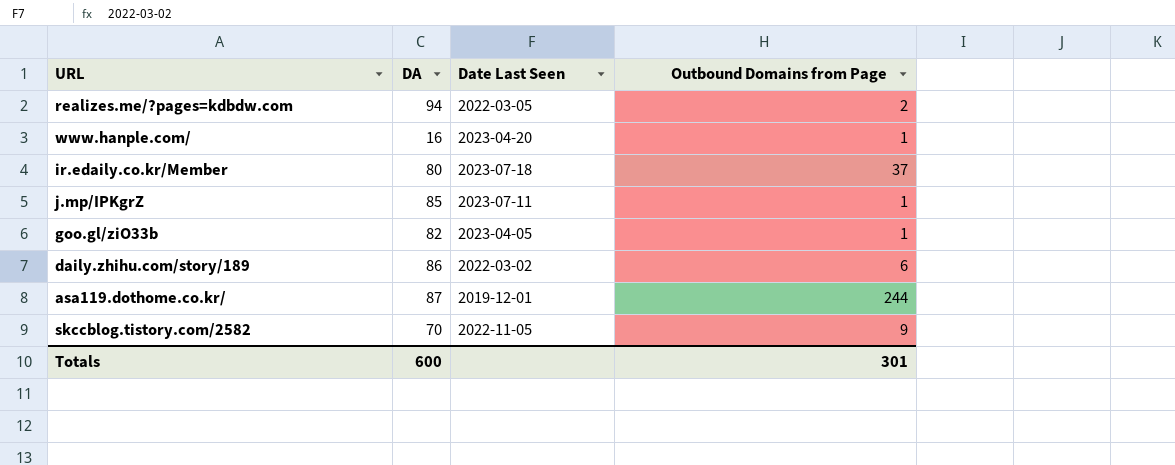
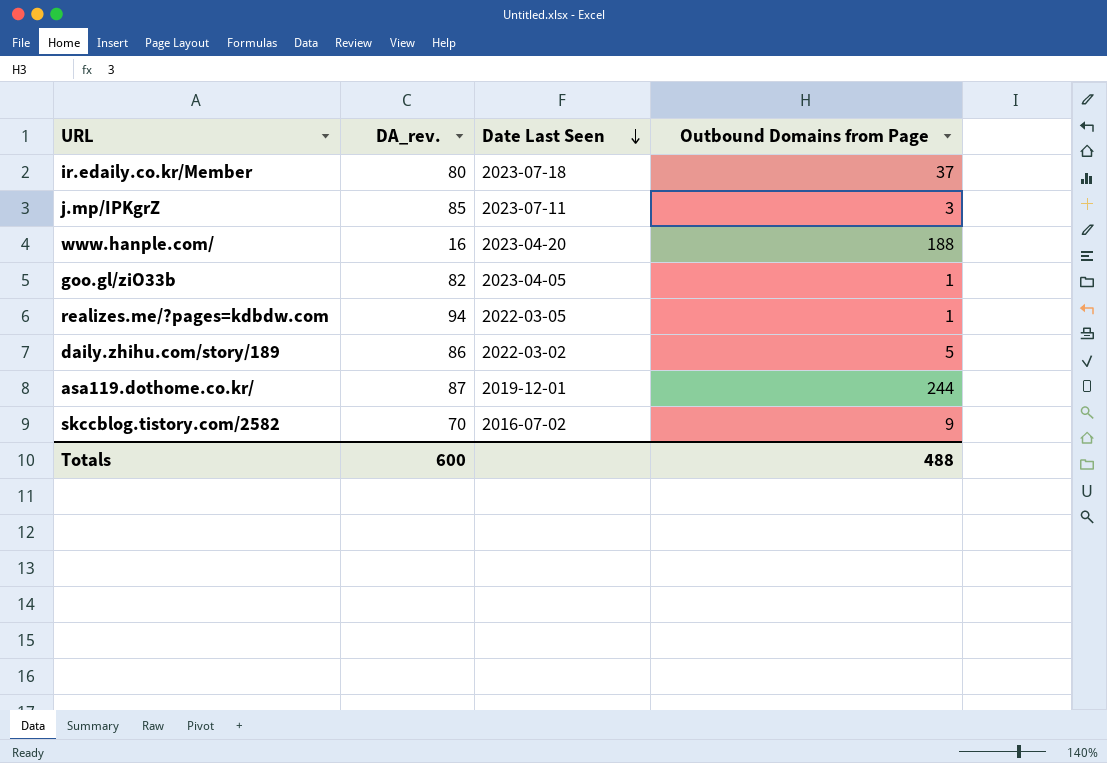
row order: none -> Date Last Seen descending
column name: DA -> DA_rev.
j.mp/IPKgrZ | Outbound Domains from Page: 1 -> 3
www.hanple.com/ | Outbound Domains from Page: 1 -> 188
realizes.me/?pages=kdbdw.com | Outbound Domains from Page: 2 -> 1
daily.zhihu.com/story/189 | Outbound Domains from Page: 6 -> 5
skccblog.tistory.com/2582 | Date Last Seen: 2022-11-05 -> 2016-07-02
Totals | Outbound Domains from Page: 301 -> 488

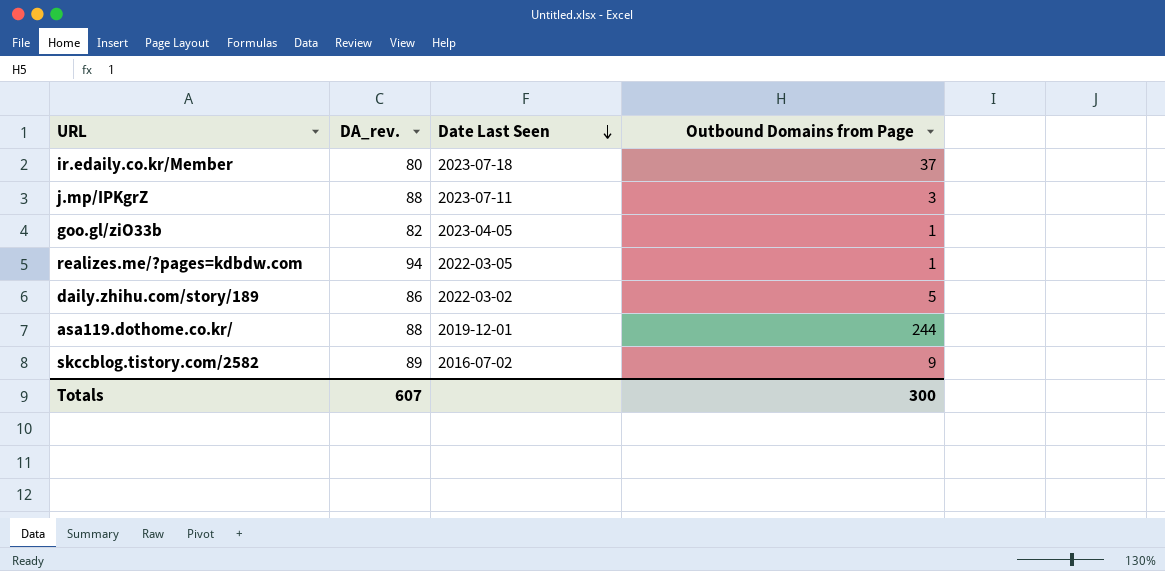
row www.hanple.com/: 16 | 2023-04-20 | 188 -> none
j.mp/IPKgrZ | DA_rev.: 85 -> 88
asa119.dothome.co.kr/ | DA_rev.: 87 -> 88
skccblog.tistory.com/2582 | DA_rev.: 70 -> 89
Totals | DA_rev.: 600 -> 607
Totals | Outbound Domains from Page: 488 -> 300

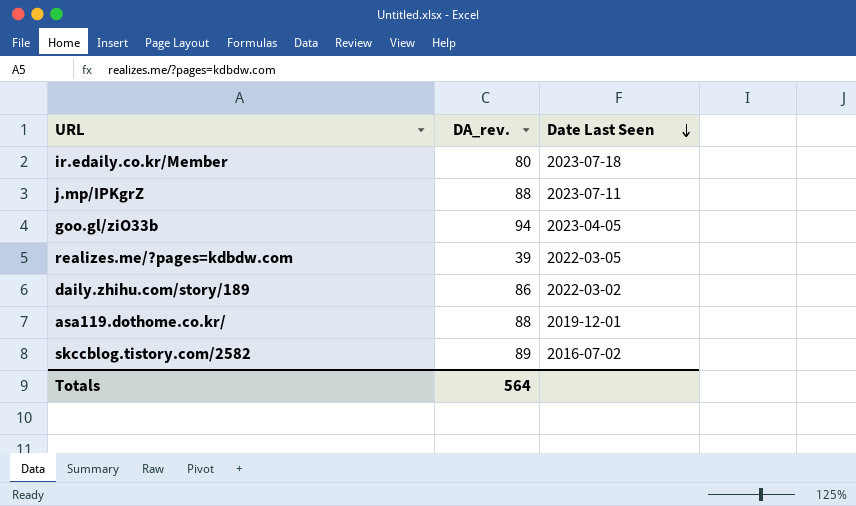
column Outbound Domains from Page | position: 4 -> none
goo.gl/ziO33b | DA_rev.: 82 -> 94
realizes.me/?pages=kdbdw.com | DA_rev.: 94 -> 39
Totals | DA_rev.: 607 -> 564

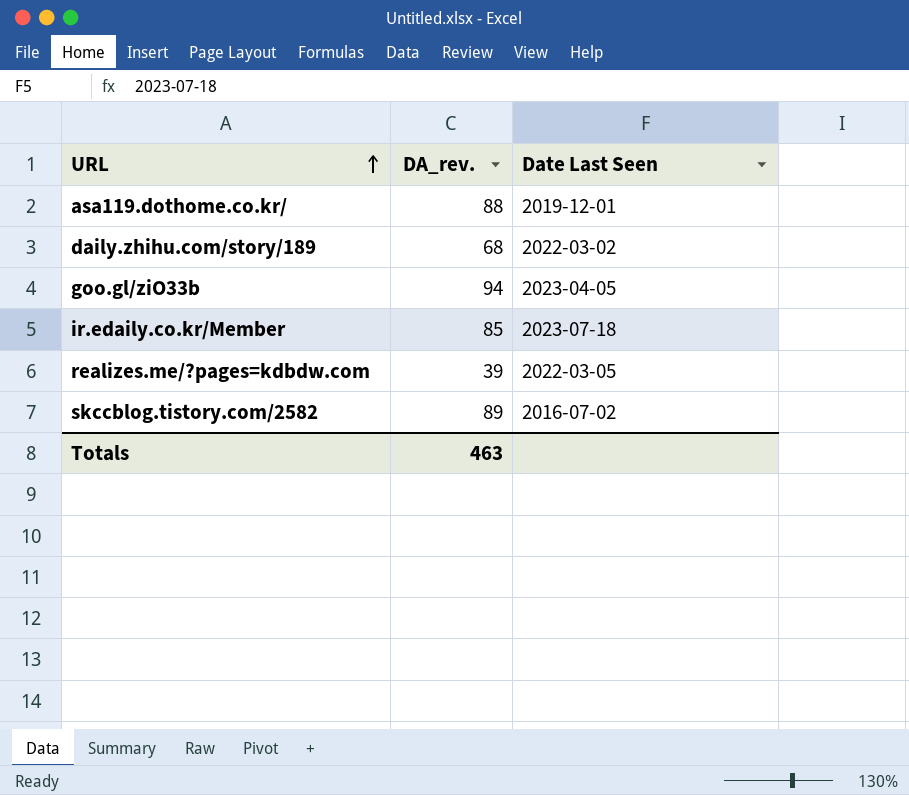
row order: Date Last Seen descending -> URL ascending
row j.mp/IPKgrZ: 88 | 2023-07-11 -> none
daily.zhihu.com/story/189 | DA_rev.: 86 -> 68
ir.edaily.co.kr/Member | DA_rev.: 80 -> 85
Totals | DA_rev.: 564 -> 463

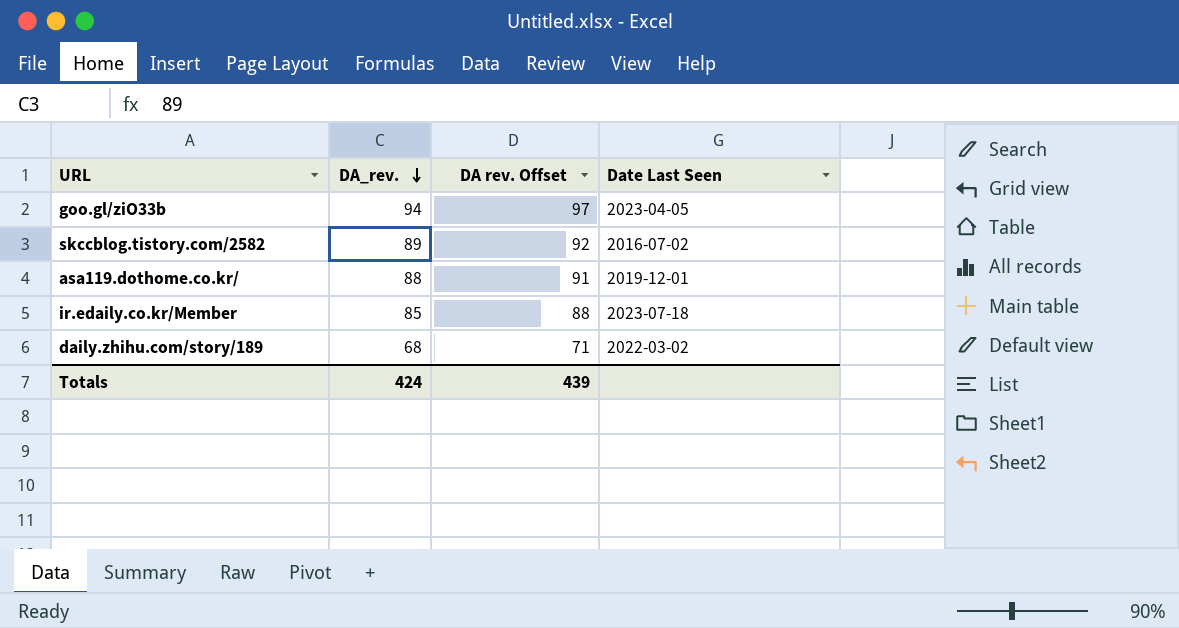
row order: URL ascending -> DA_rev. descending
column DA rev. Offset | formula: none -> [DA_rev.] + 3
row realizes.me/?pages=kdbdw.com: 39 | 2022-03-05 -> none
Totals | DA_rev.: 463 -> 424

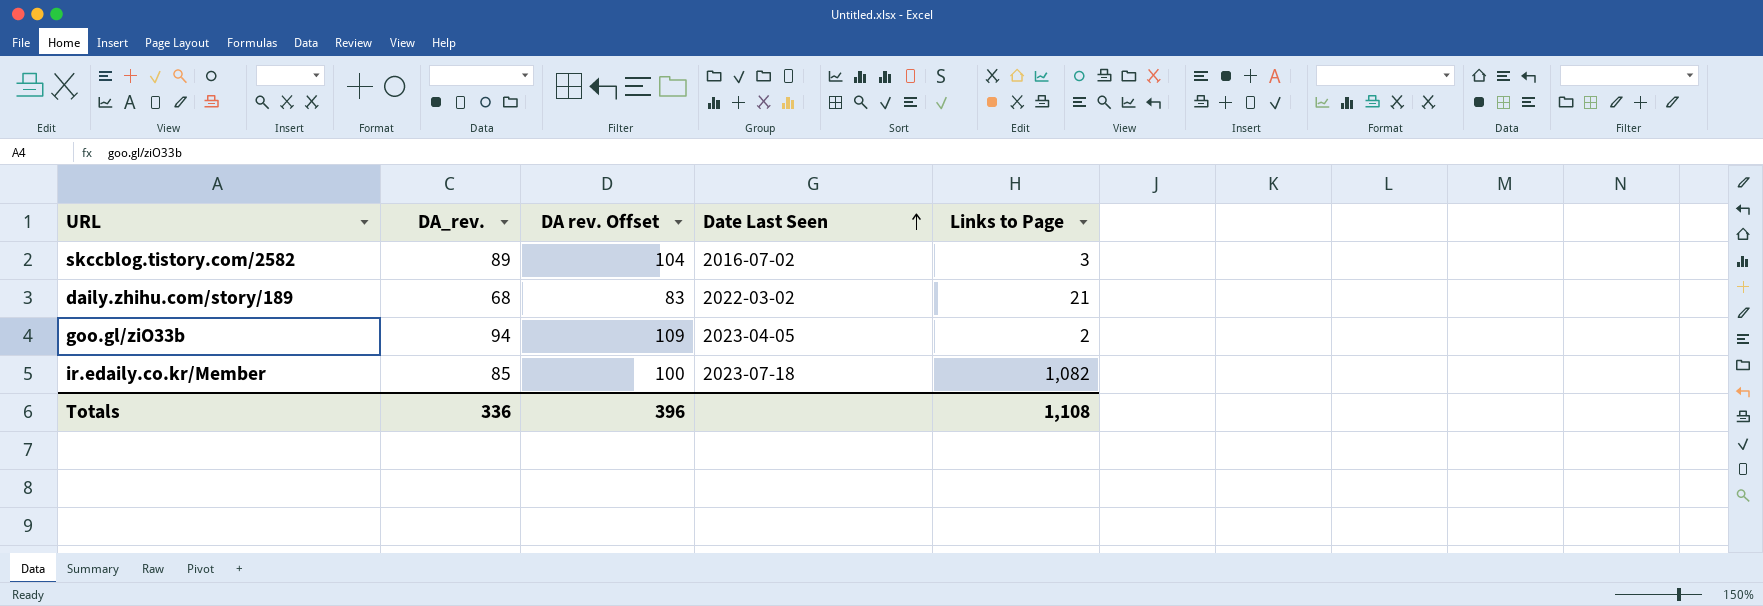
row order: DA_rev. descending -> Date Last Seen ascending
column DA rev. Offset | formula: [DA_rev.] + 3 -> [DA_rev.] + 15
column Links to Page | position: none -> 5
row asa119.dothome.co.kr/: 88 | 91 | 2019-12-01 -> none
Totals | DA_rev.: 424 -> 336
Totals | DA rev. Offset: 439 -> 396

